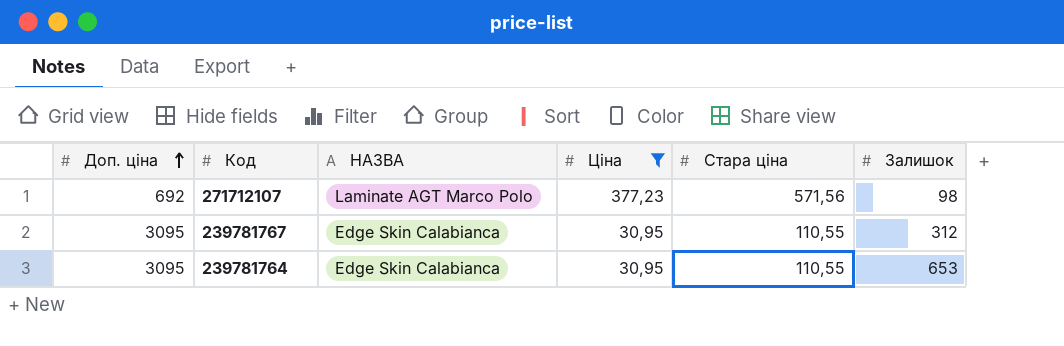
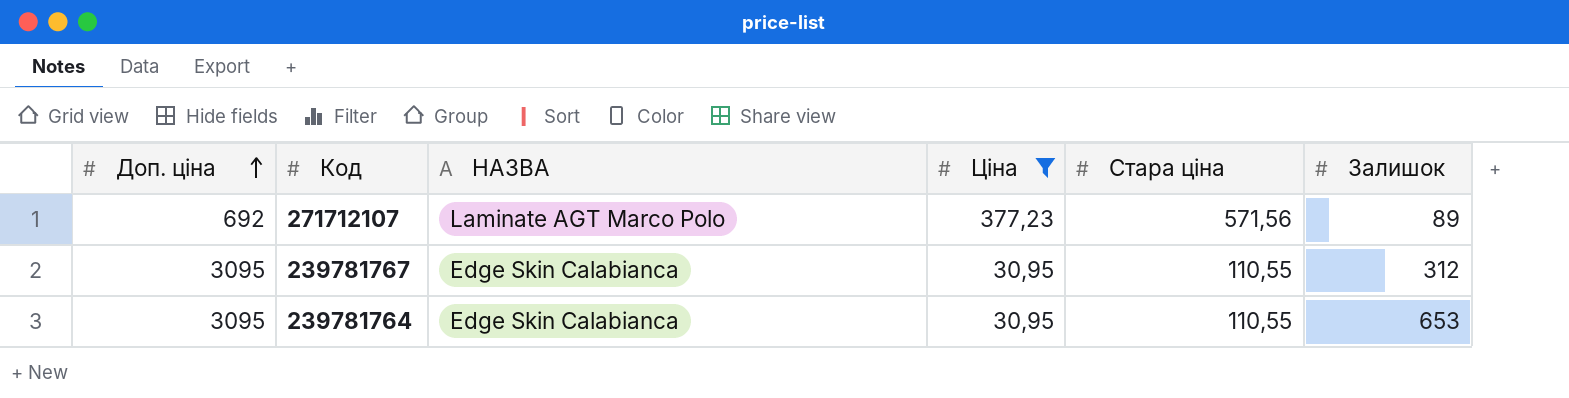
271712107 | Залишок: 98 -> 89

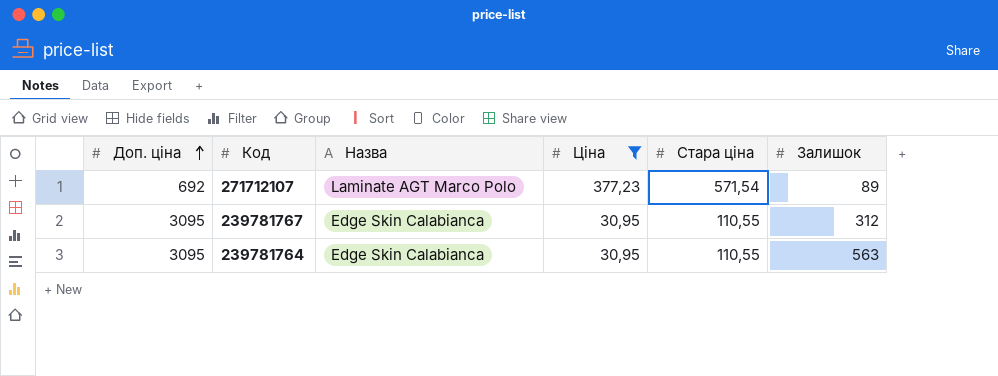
column name: НАЗВА -> Назва
271712107 | Стара ціна: 571,56 -> 571,54
239781764 | Залишок: 653 -> 563

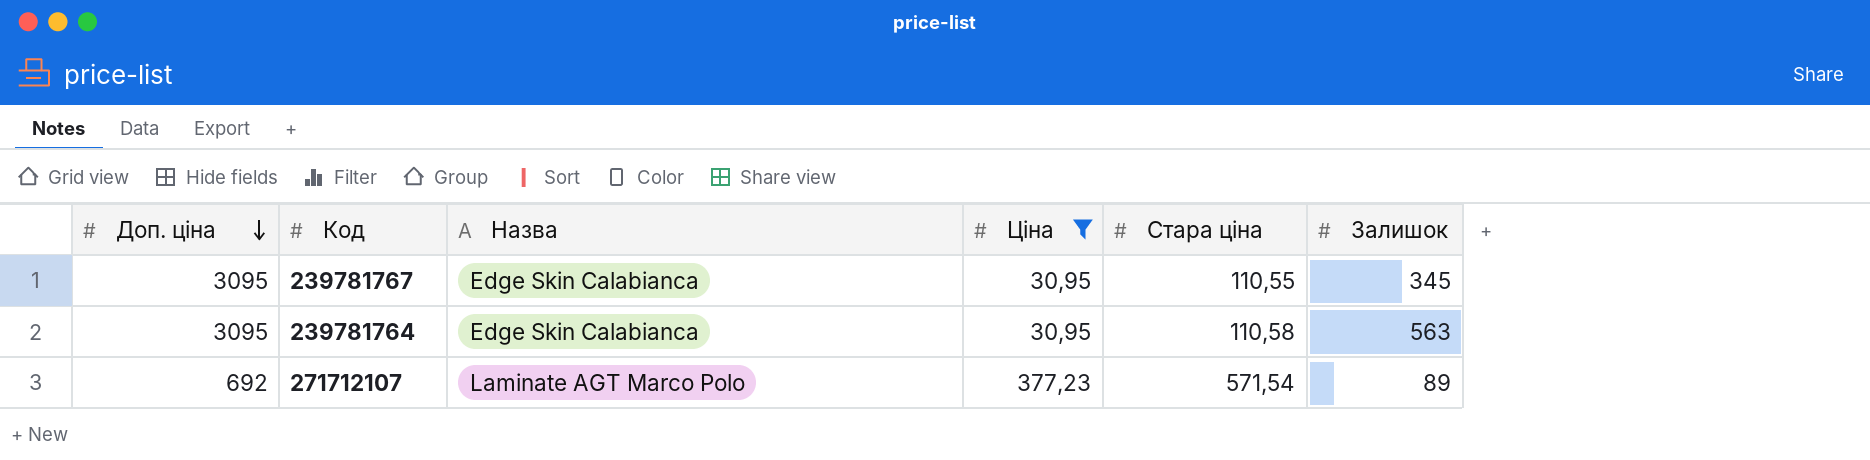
row order: Доп. ціна ascending -> Доп. ціна descending
239781767 | Залишок: 312 -> 345
239781764 | Стара ціна: 110,55 -> 110,58

